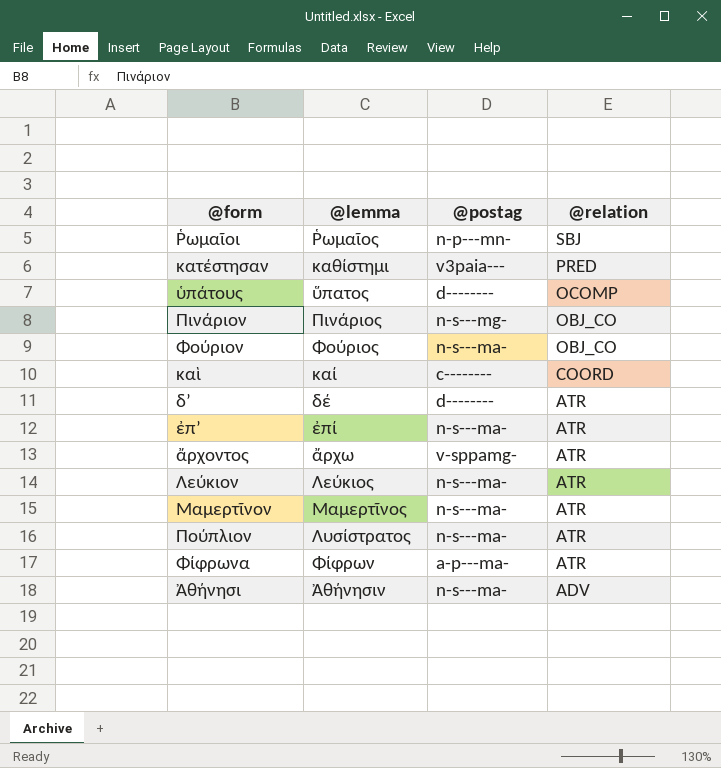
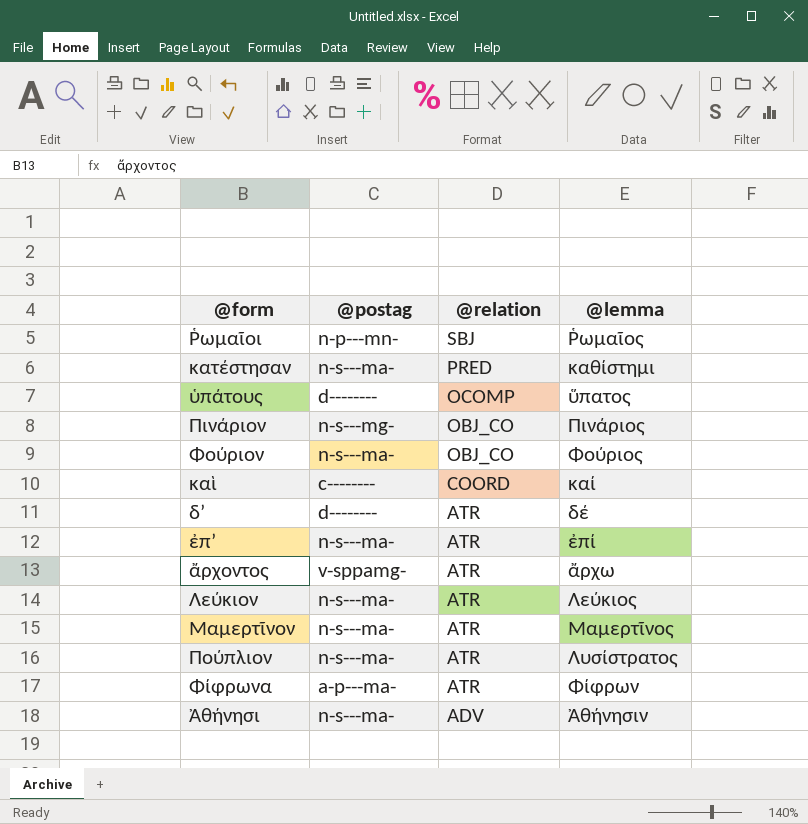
column @lemma | position: 2 -> 4
κατέστησαν | @postag: v3paia--- -> n-s---ma-

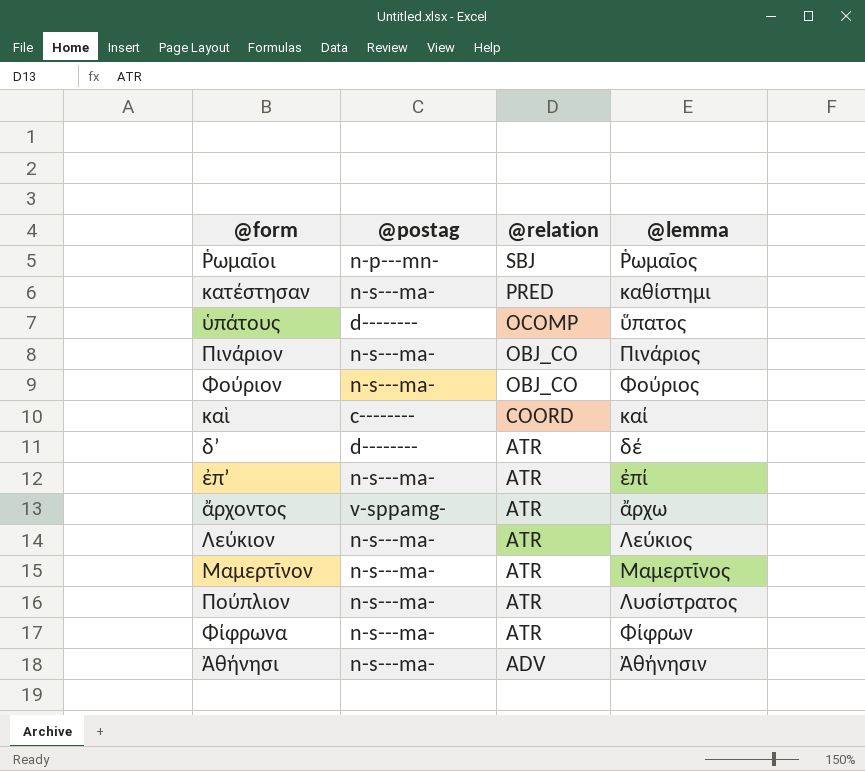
Πινάριον | @postag: n-s---mg- -> n-s---ma-
Φίφρωνα | @postag: a-p---ma- -> n-s---ma-

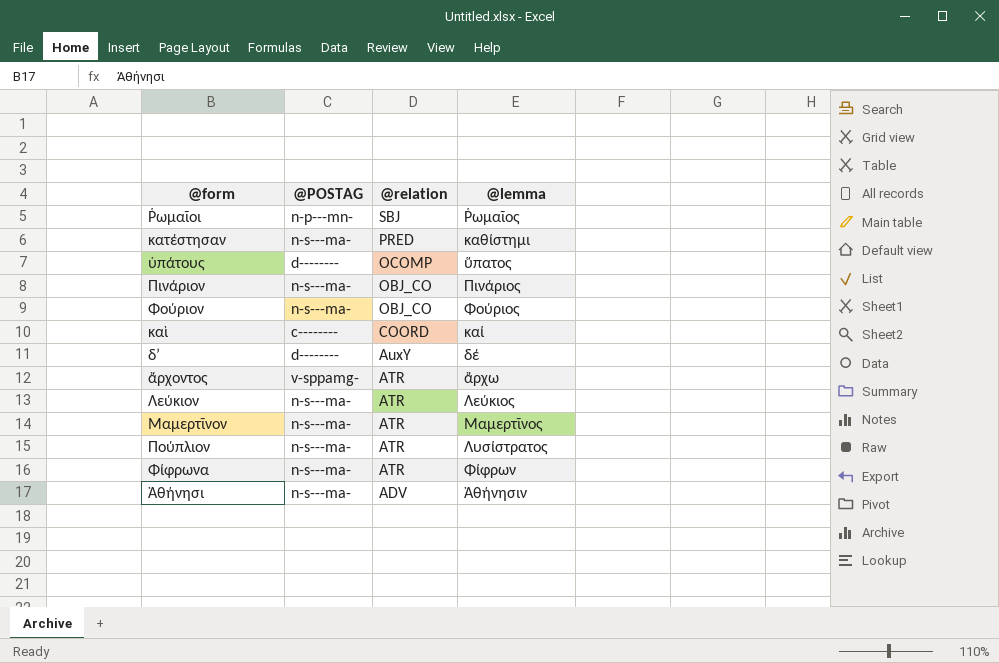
column name: @postag -> @POSTAG
row ἐπʼ: n-s---ma- | ATR | ἐπί -> none
δʼ | @relation: ATR -> AuxY

